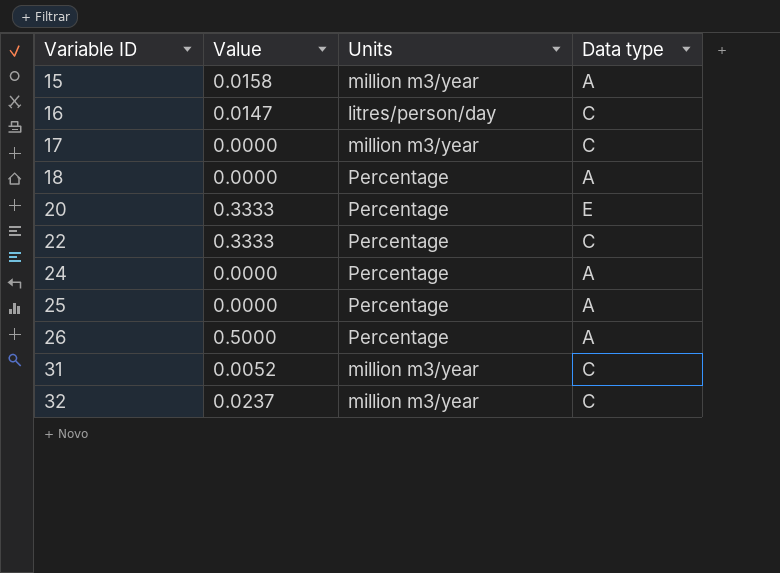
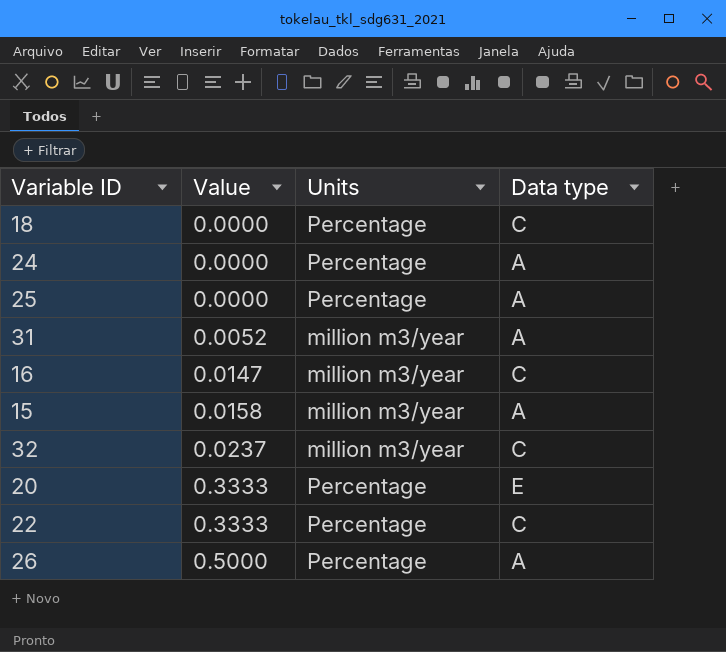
row order: Variable ID ascending -> Value ascending
row 17: 0.0000 | million m3/year | C -> none
18 | Data type: A -> C
31 | Data type: C -> A
16 | Units: litres/person/day -> million m3/year

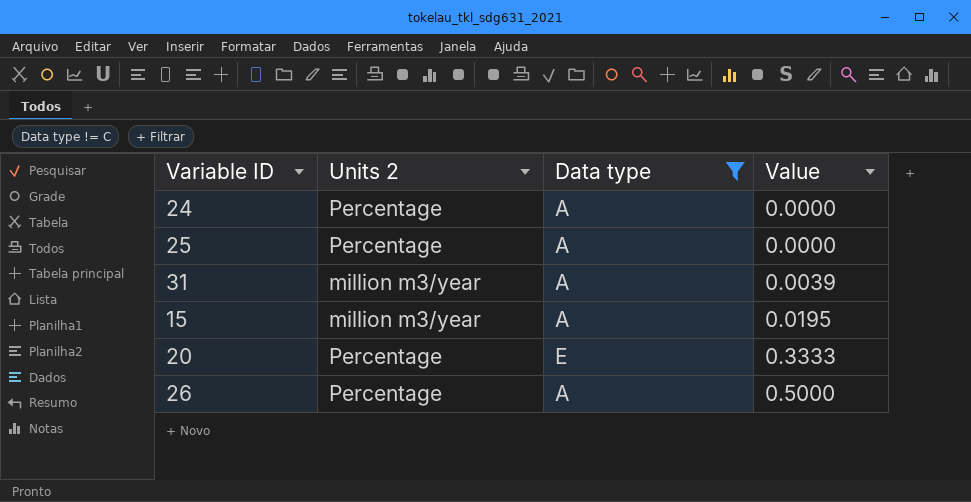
filter: none -> Data type != C
column name: Units -> Units 2
column Value | position: 2 -> 4
31 | Value: 0.0052 -> 0.0039
15 | Value: 0.0158 -> 0.0195

